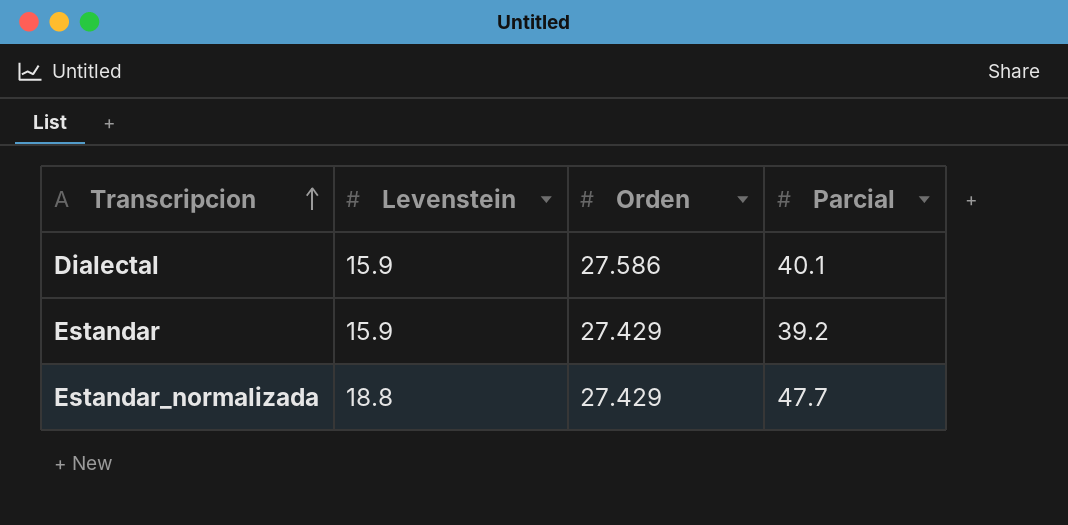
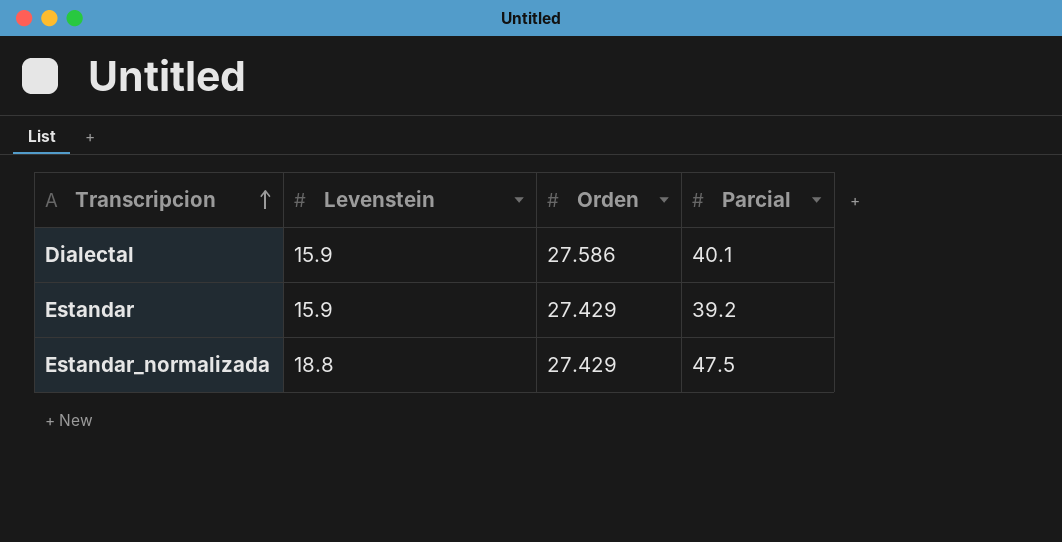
Estandar_normalizada | Parcial: 47.7 -> 47.5

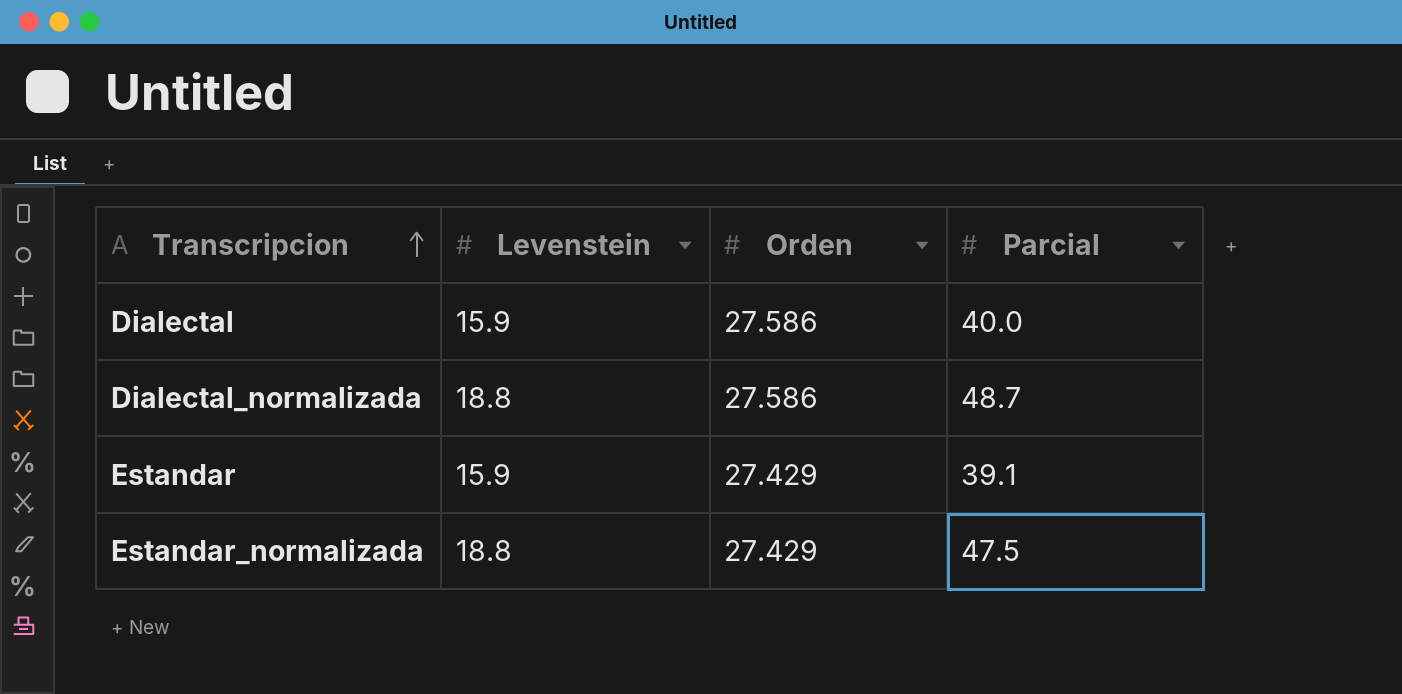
Dialectal | Parcial: 40.1 -> 40.0
row Dialectal_normalizada: none -> 18.8 | 27.586 | 48.7
Estandar | Parcial: 39.2 -> 39.1

